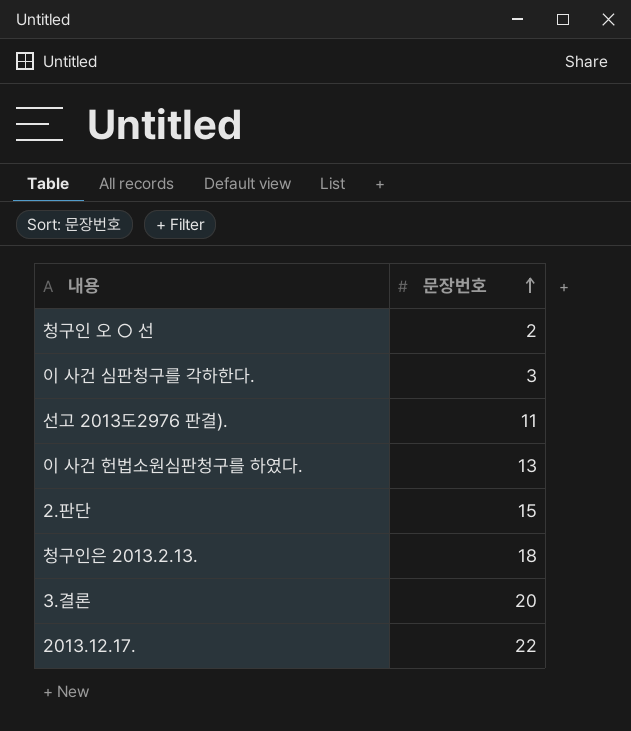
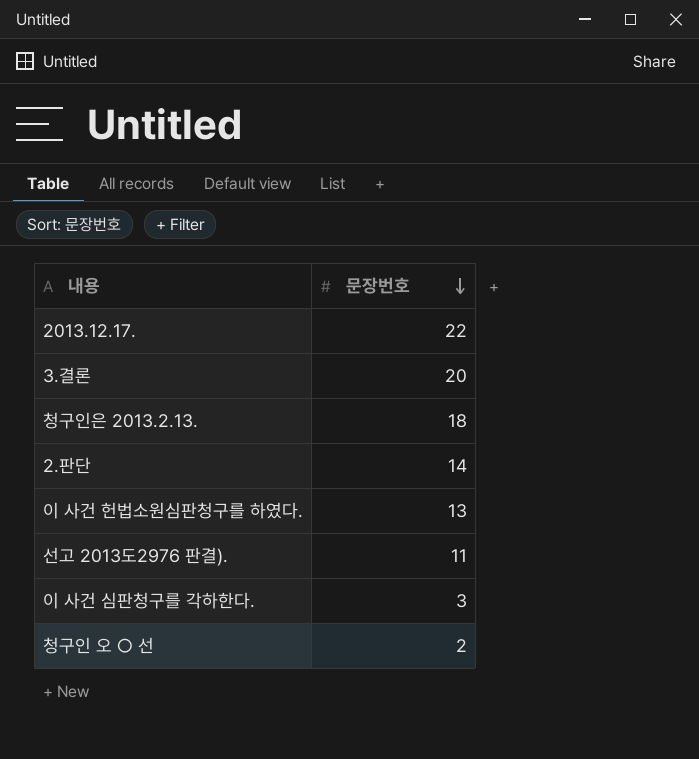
row order: 문장번호 ascending -> 문장번호 descending
2.판단 | 문장번호: 15 -> 14

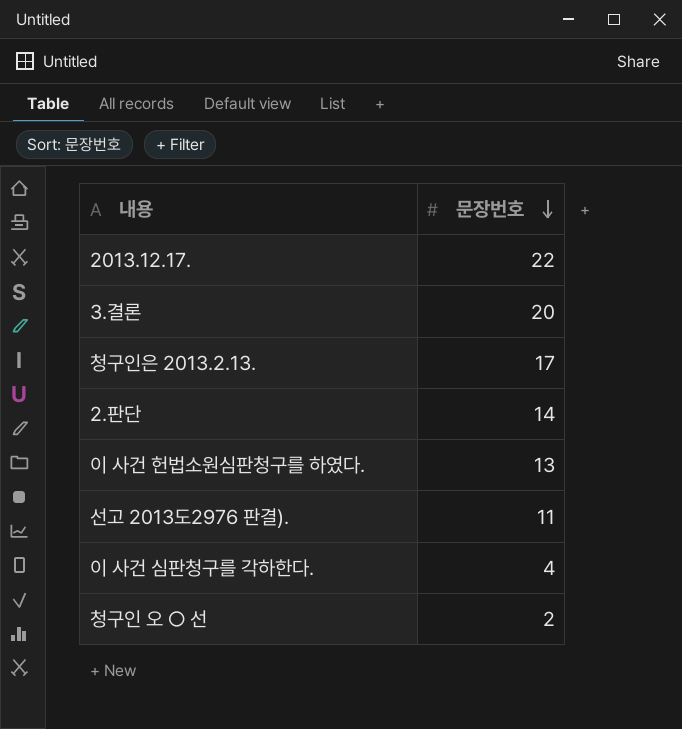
청구인은 2013.2.13. | 문장번호: 18 -> 17
이 사건 심판청구를 각하한다. | 문장번호: 3 -> 4

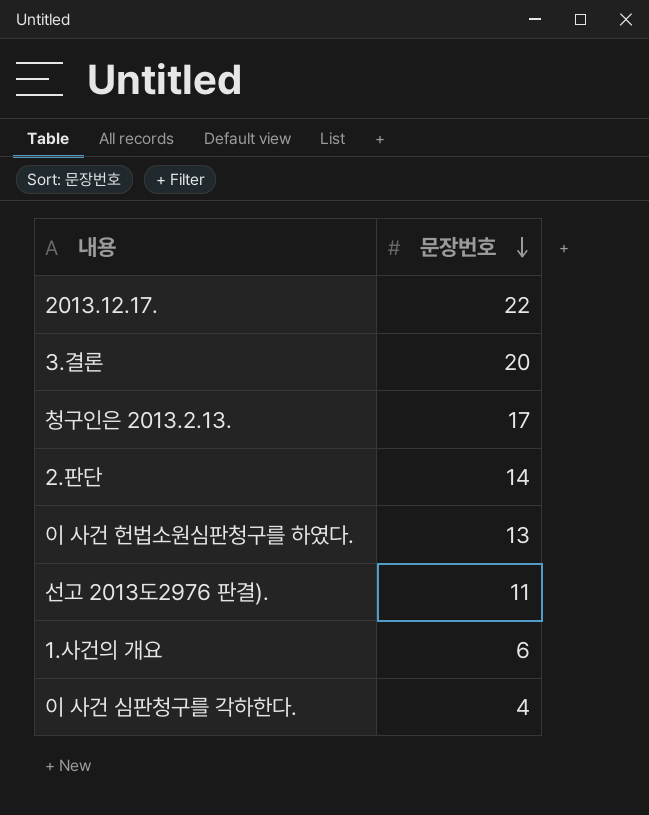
row 청구인 오 ○ 선: 2 -> none
row 1.사건의 개요: none -> 6

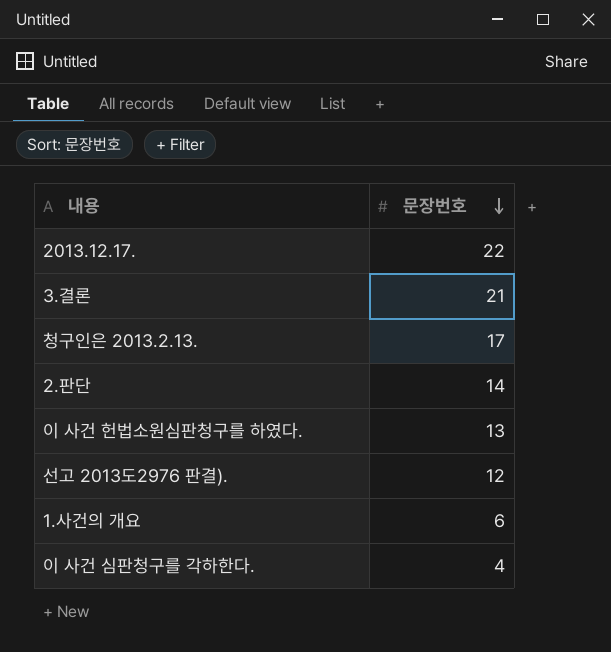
3.결론 | 문장번호: 20 -> 21
선고 2013도2976 판결). | 문장번호: 11 -> 12

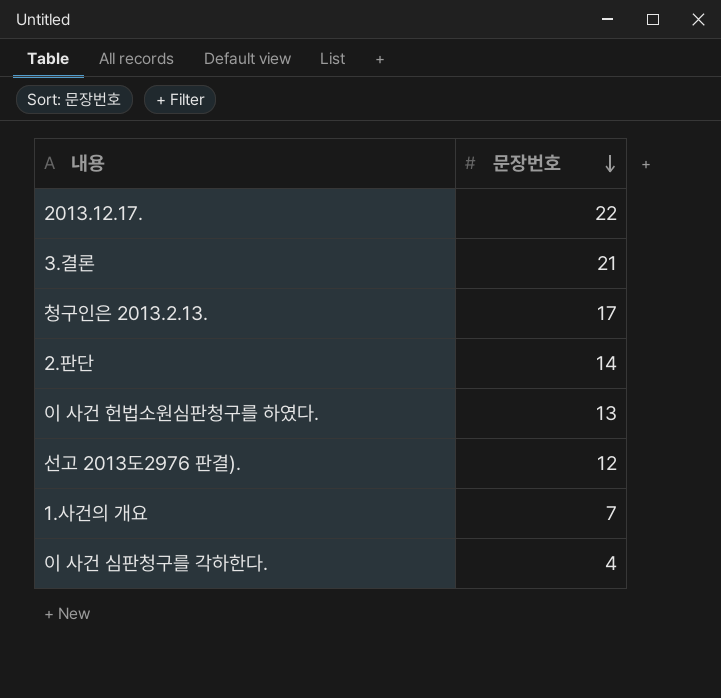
1.사건의 개요 | 문장번호: 6 -> 7

